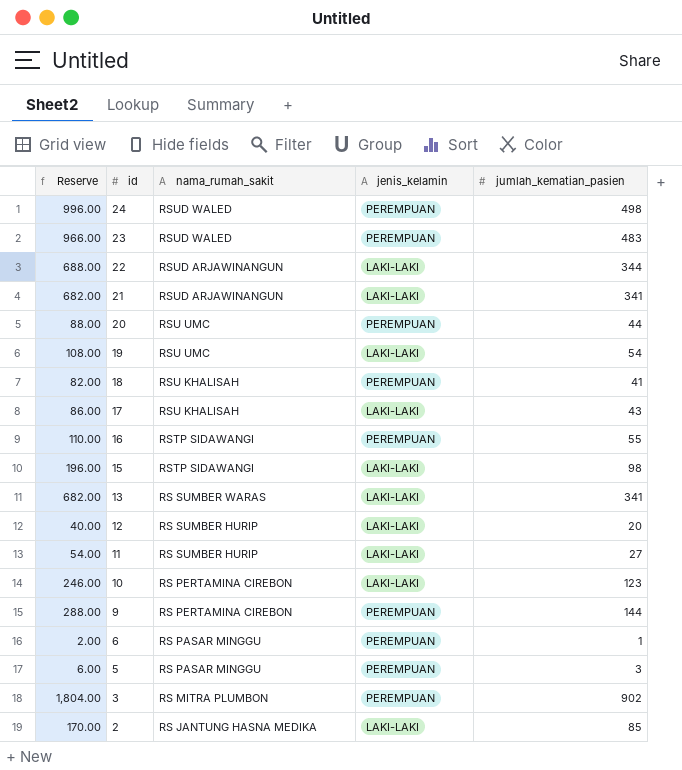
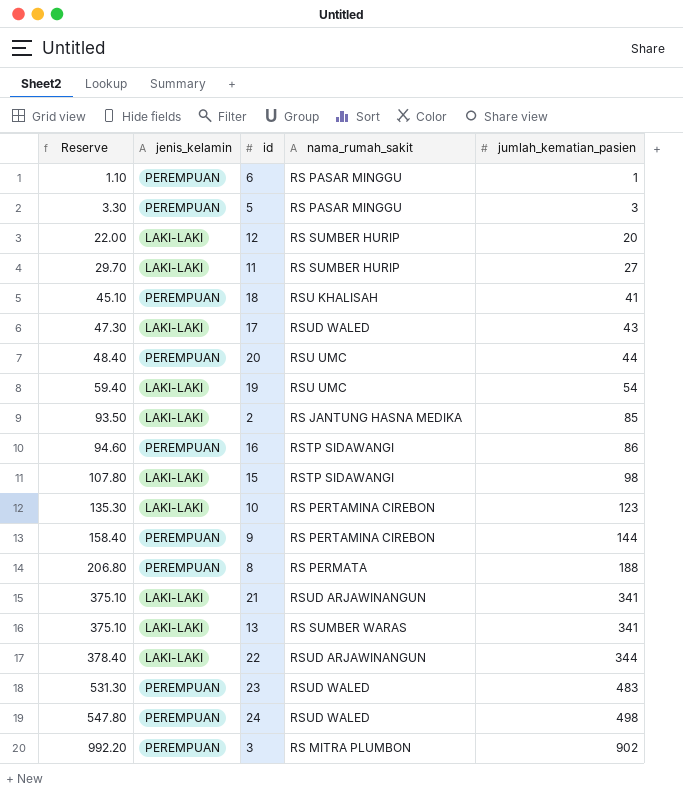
row order: id descending -> Reserve ascending
column Reserve | formula: [jumlah_kematian_pasien] * 2 -> [jumlah_kematian_pasien] * 1.1
column jenis_kelamin | position: 4 -> 2
17 | nama_rumah_sakit: RSU KHALISAH -> RSUD WALED
16 | jumlah_kematian_pasien: 55 -> 86
row 8: none -> 206.80 | PEREMPUAN | RS PERMATA | 188

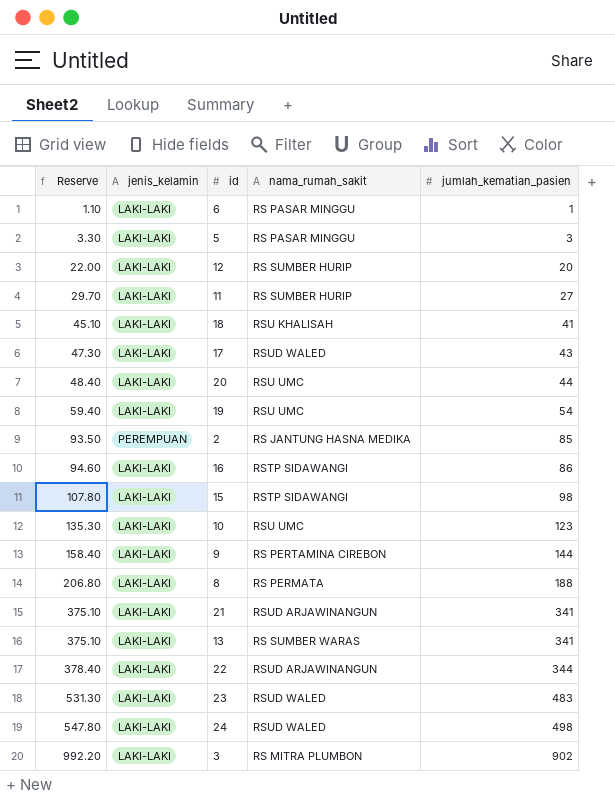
6 | jenis_kelamin: PEREMPUAN -> LAKI-LAKI
5 | jenis_kelamin: PEREMPUAN -> LAKI-LAKI
18 | jenis_kelamin: PEREMPUAN -> LAKI-LAKI
20 | jenis_kelamin: PEREMPUAN -> LAKI-LAKI
2 | jenis_kelamin: LAKI-LAKI -> PEREMPUAN
16 | jenis_kelamin: PEREMPUAN -> LAKI-LAKI
10 | nama_rumah_sakit: RS PERTAMINA CIREBON -> RSU UMC
9 | jenis_kelamin: PEREMPUAN -> LAKI-LAKI
8 | jenis_kelamin: PEREMPUAN -> LAKI-LAKI
23 | jenis_kelamin: PEREMPUAN -> LAKI-LAKI
24 | jenis_kelamin: PEREMPUAN -> LAKI-LAKI
3 | jenis_kelamin: PEREMPUAN -> LAKI-LAKI

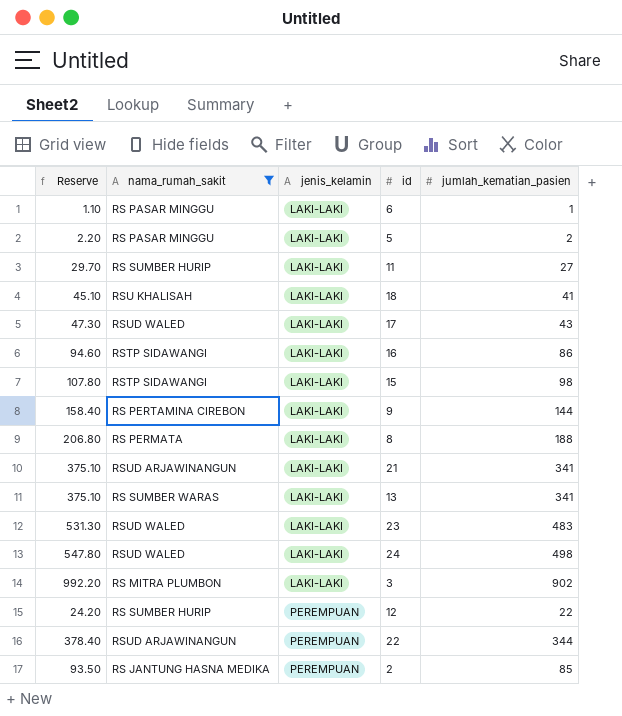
filter: none -> nama_rumah_sakit != RSU UMC
row order: Reserve ascending -> jenis_kelamin ascending
column nama_rumah_sakit | position: 4 -> 2
5 | Reserve: 3.30 -> 2.20
5 | jumlah_kematian_pasien: 3 -> 2
12 | Reserve: 22.00 -> 24.20
12 | jenis_kelamin: LAKI-LAKI -> PEREMPUAN
12 | jumlah_kematian_pasien: 20 -> 22
22 | jenis_kelamin: LAKI-LAKI -> PEREMPUAN

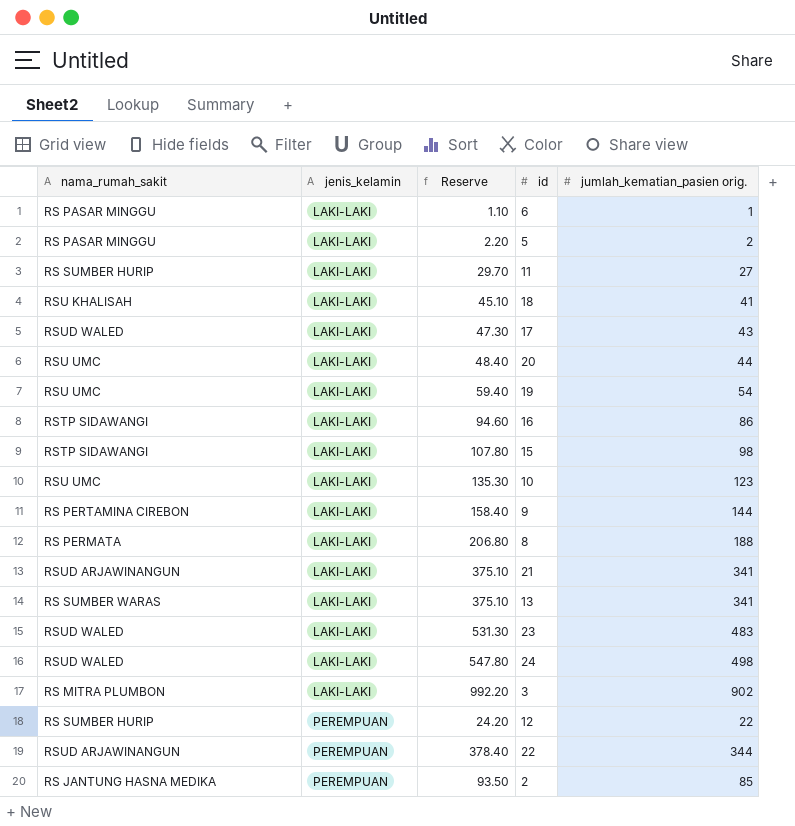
filter: nama_rumah_sakit != RSU UMC -> none
column Reserve | position: 1 -> 3
column name: jumlah_kematian_pasien -> jumlah_kematian_pasien orig.

